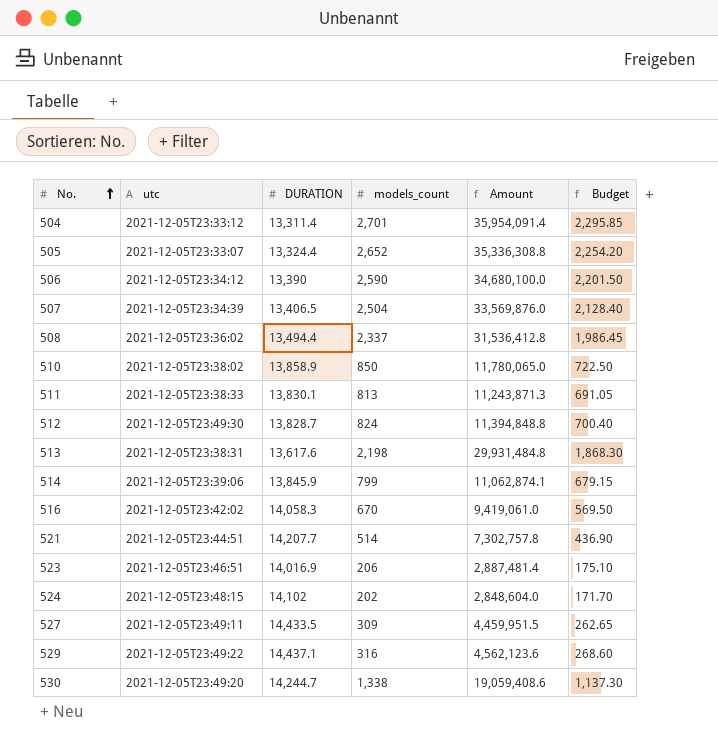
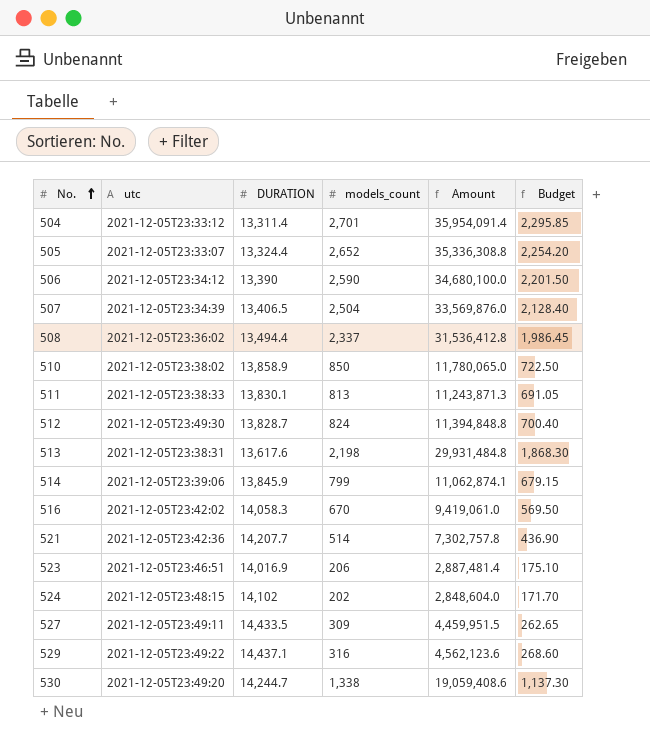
521 | utc: 2021-12-05T23:44:51 -> 2021-12-05T23:42:36

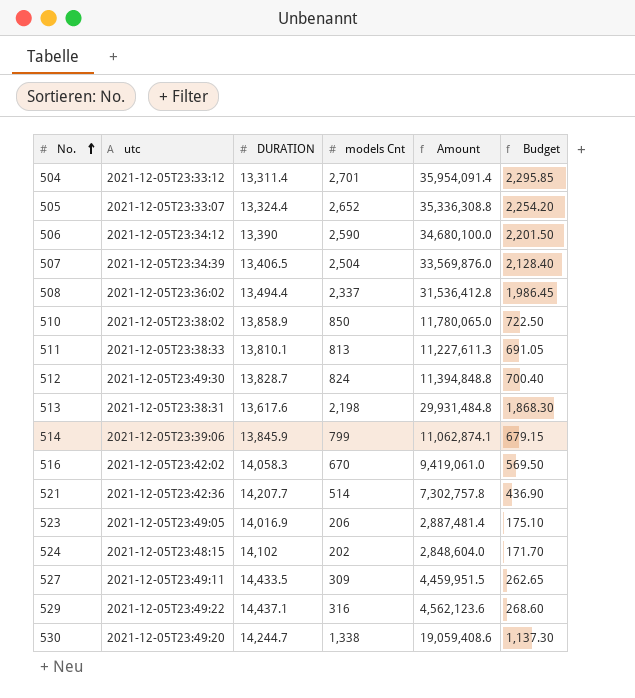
column name: models_count -> models Cnt
511 | DURATION: 13,830.1 -> 13,810.1
511 | Amount: 11,243,871.3 -> 11,227,611.3
523 | utc: 2021-12-05T23:46:51 -> 2021-12-05T23:49:05

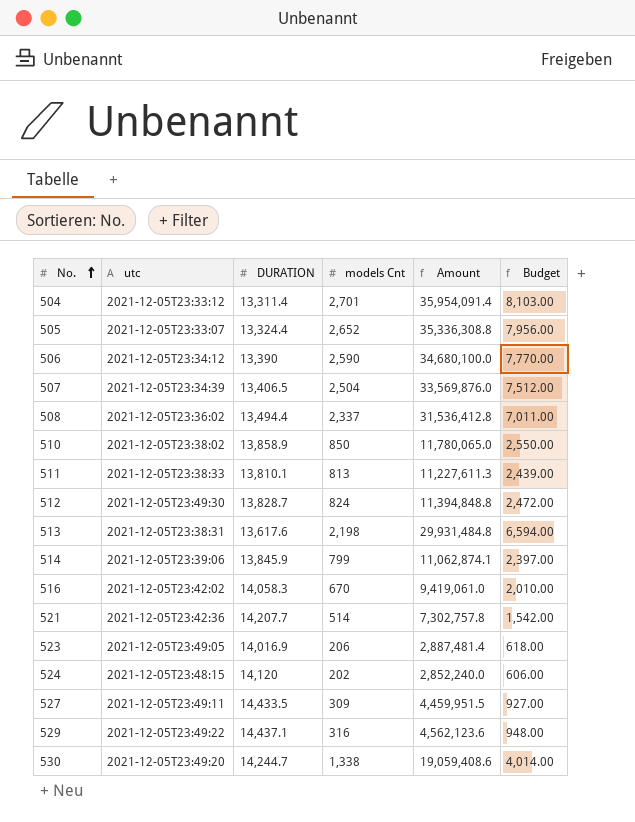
column Budget | formula: [models Cnt] * 0.85 -> [models Cnt] * 3
524 | DURATION: 14,102 -> 14,120
524 | Amount: 2,848,604.0 -> 2,852,240.0

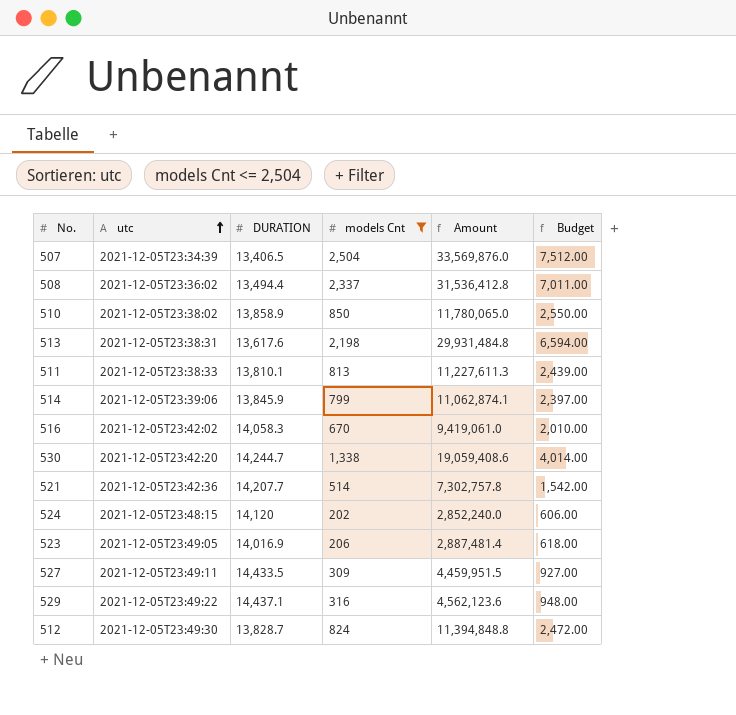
filter: none -> models Cnt <= 2,504
row order: No. ascending -> utc ascending
530 | utc: 2021-12-05T23:49:20 -> 2021-12-05T23:42:20

